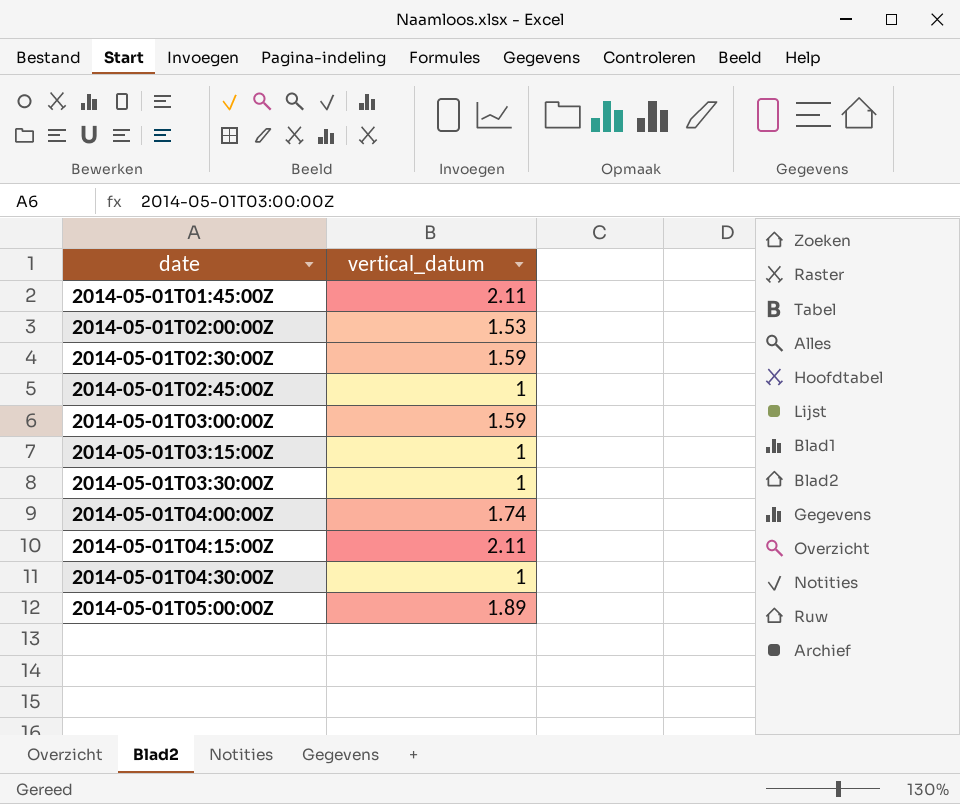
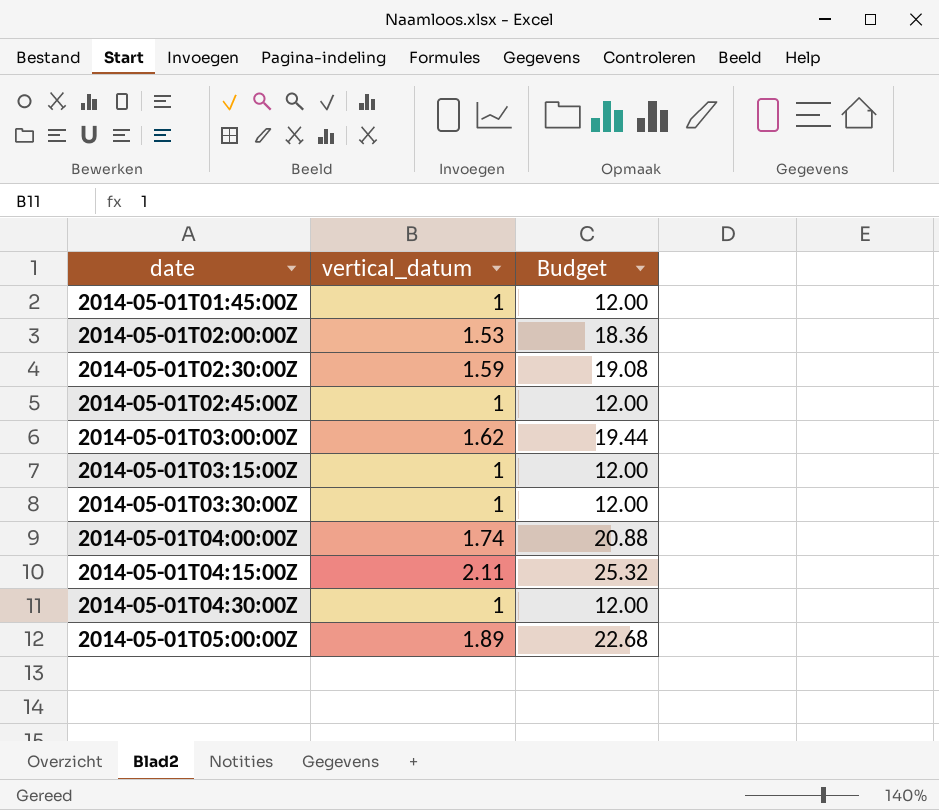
column Budget | formula: none -> [vertical_datum] * 12
2014-05-01T01:45:00Z | vertical_datum: 2.11 -> 1
2014-05-01T03:00:00Z | vertical_datum: 1.59 -> 1.62

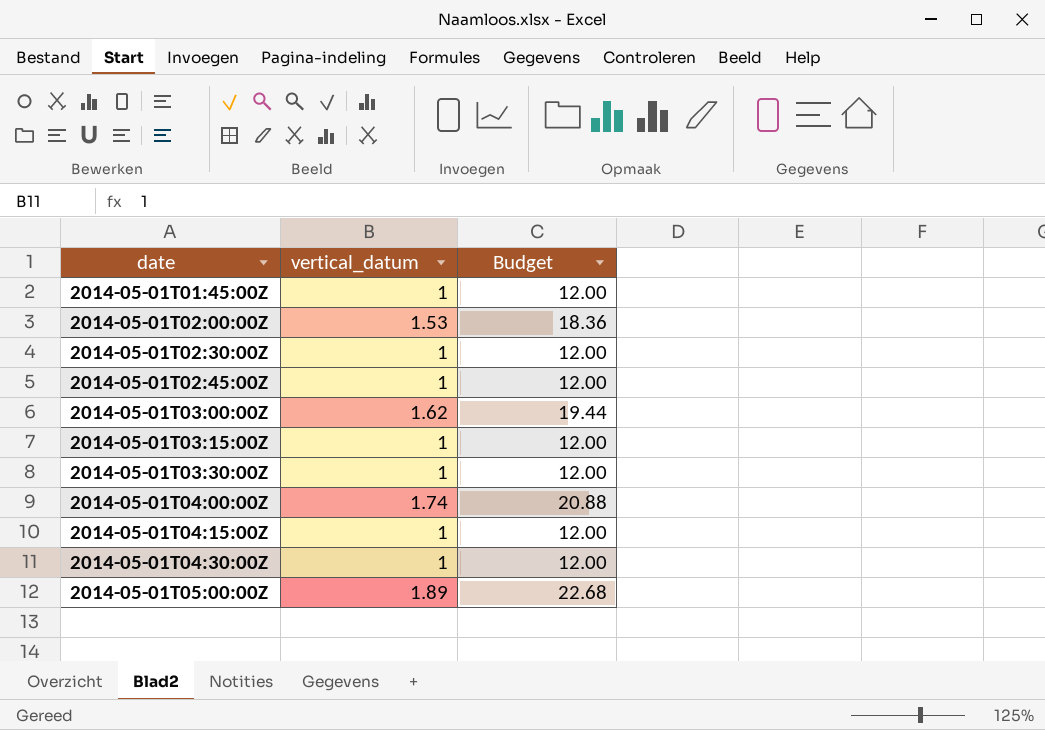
2014-05-01T02:30:00Z | vertical_datum: 1.59 -> 1
2014-05-01T02:30:00Z | Budget: 19.08 -> 12.00
2014-05-01T04:15:00Z | vertical_datum: 2.11 -> 1
2014-05-01T04:15:00Z | Budget: 25.32 -> 12.00

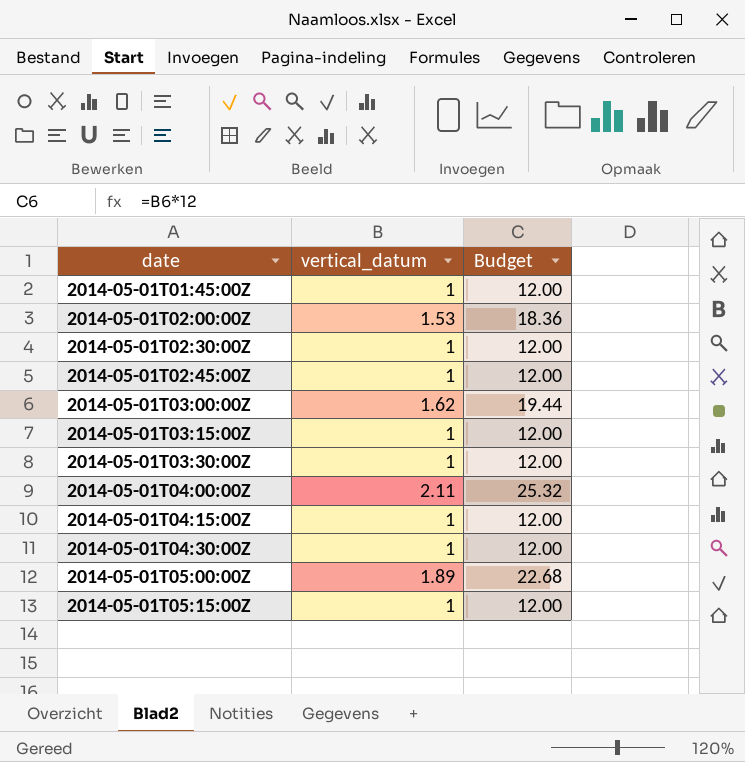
2014-05-01T04:00:00Z | vertical_datum: 1.74 -> 2.11
2014-05-01T04:00:00Z | Budget: 20.88 -> 25.32
row 2014-05-01T05:15:00Z: none -> 1 | 12.00

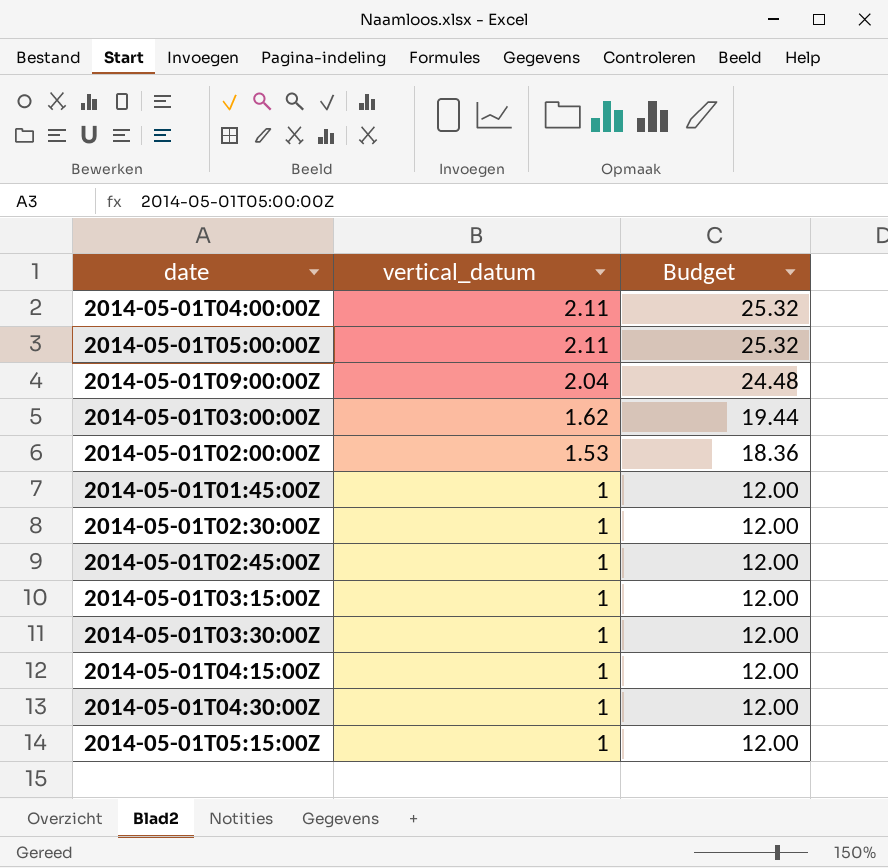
row order: date ascending -> vertical_datum descending
2014-05-01T05:00:00Z | vertical_datum: 1.89 -> 2.11
2014-05-01T05:00:00Z | Budget: 22.68 -> 25.32
row 2014-05-01T09:00:00Z: none -> 2.04 | 24.48

